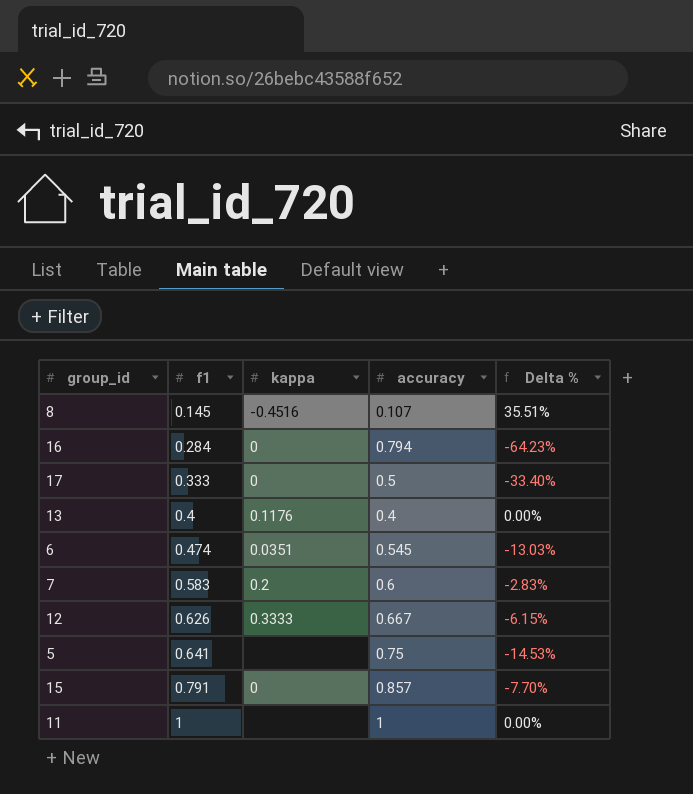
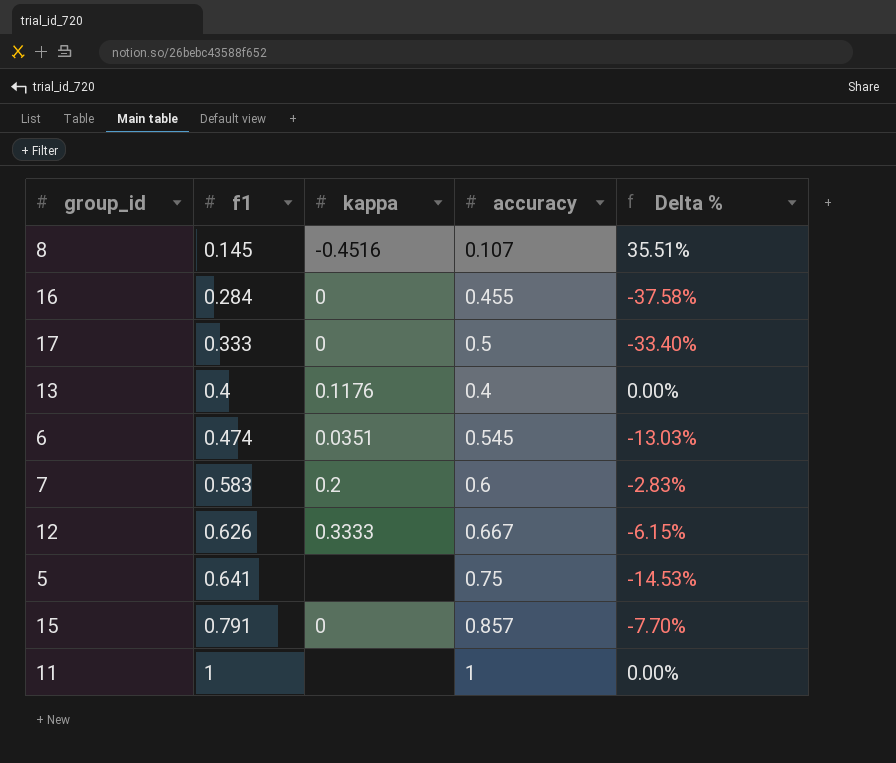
16 | accuracy: 0.794 -> 0.455
16 | Delta %: -64.23% -> -37.58%

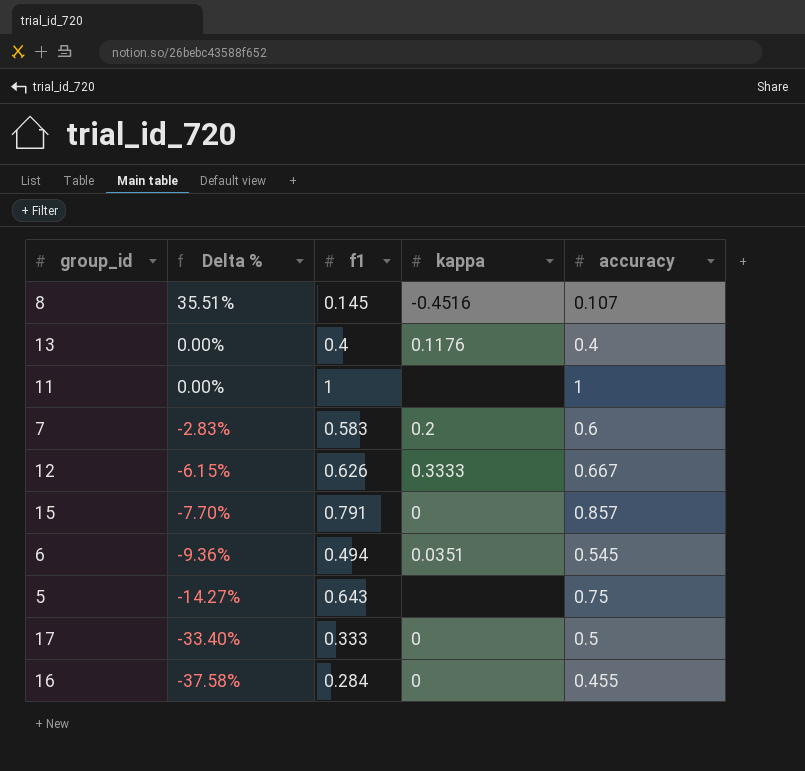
row order: f1 ascending -> Delta % descending
column Delta % | position: 5 -> 2
6 | Delta %: -13.03% -> -9.36%
6 | f1: 0.474 -> 0.494
5 | Delta %: -14.53% -> -14.27%
5 | f1: 0.641 -> 0.643

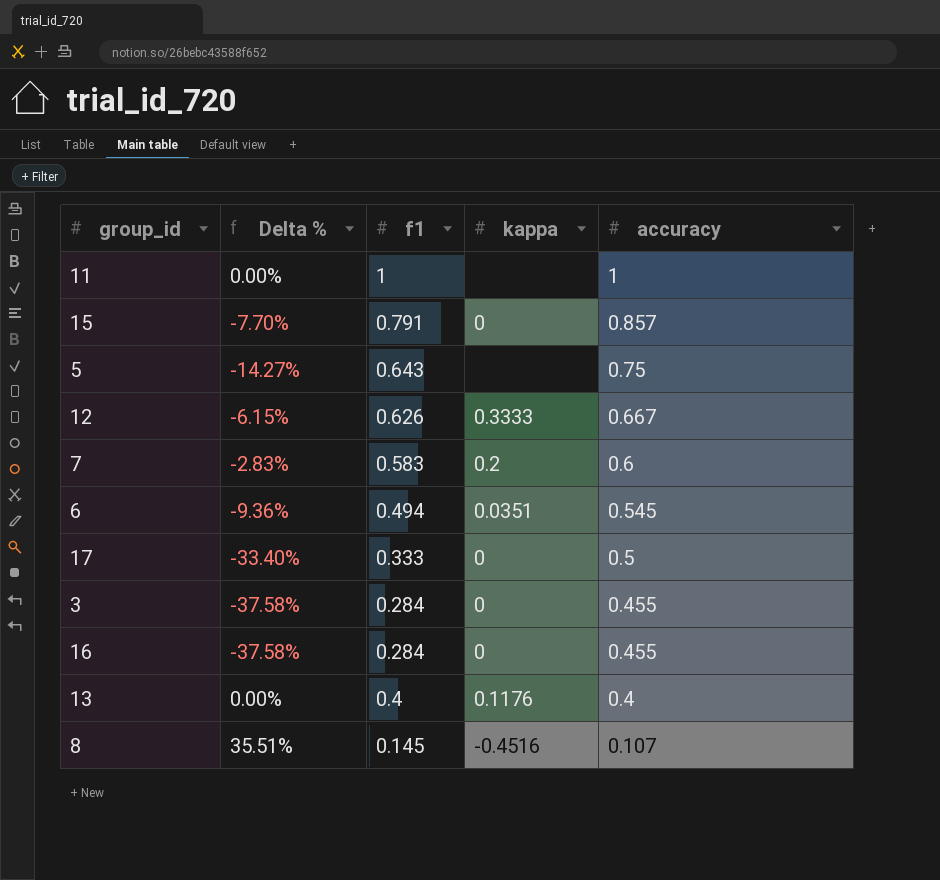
row order: Delta % descending -> accuracy descending
row 3: none -> -37.58% | 0.284 | 0 | 0.455

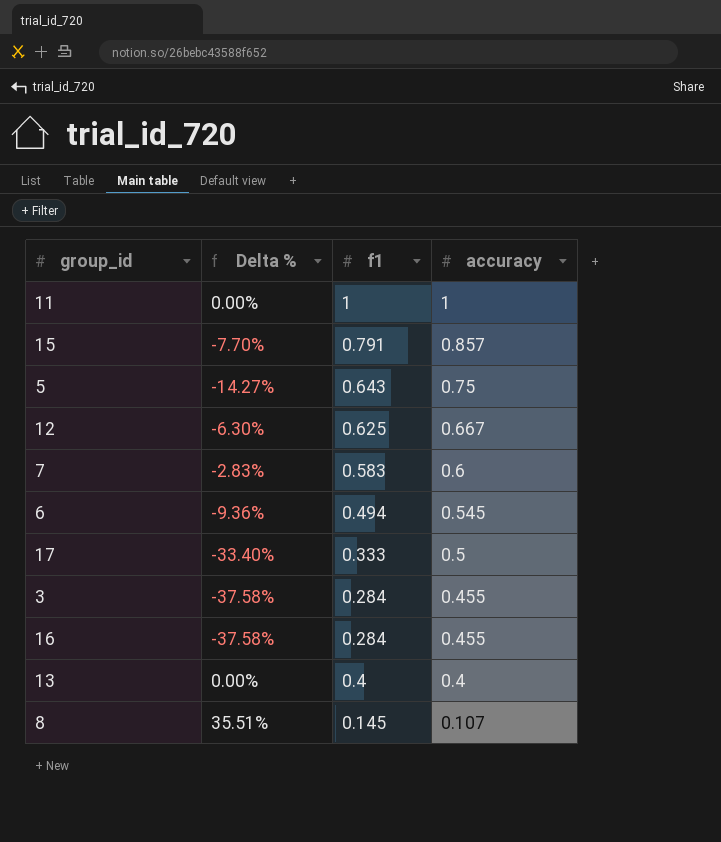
column kappa | position: 4 -> none
12 | Delta %: -6.15% -> -6.30%
12 | f1: 0.626 -> 0.625

